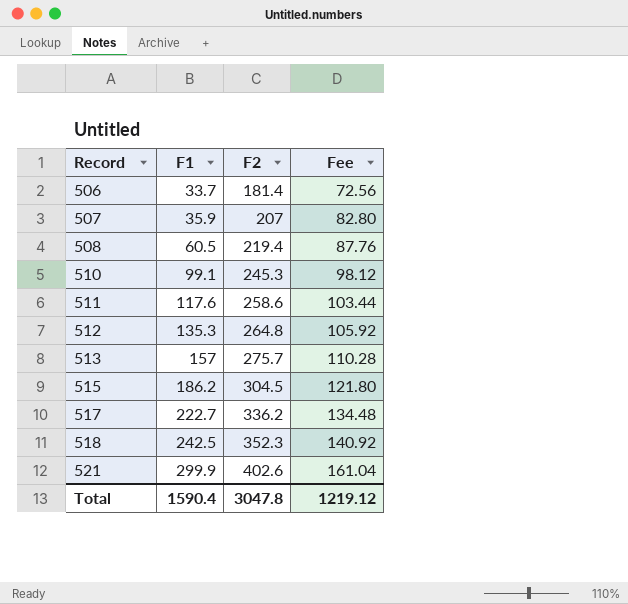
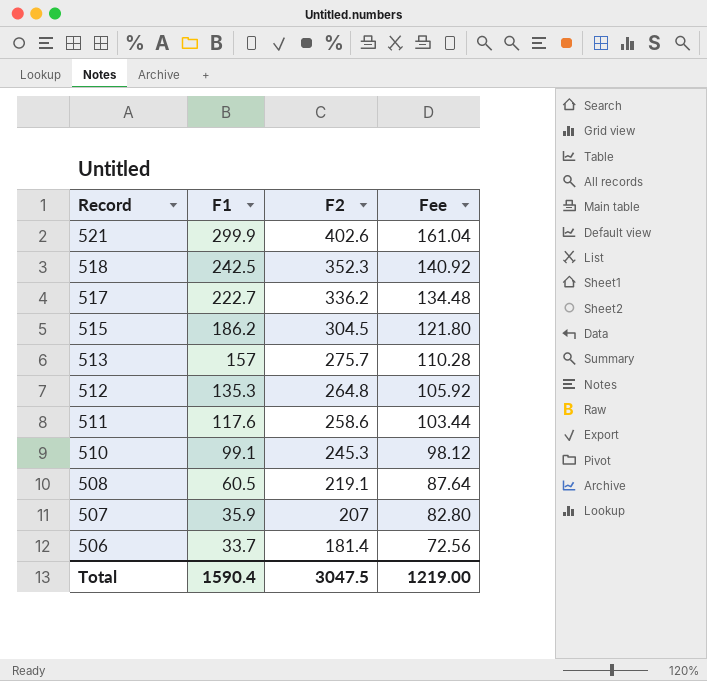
row order: Record ascending -> Record descending
508 | F2: 219.4 -> 219.1
508 | Fee: 87.76 -> 87.64
Total | F2: 3047.8 -> 3047.5
Total | Fee: 1219.12 -> 1219.00

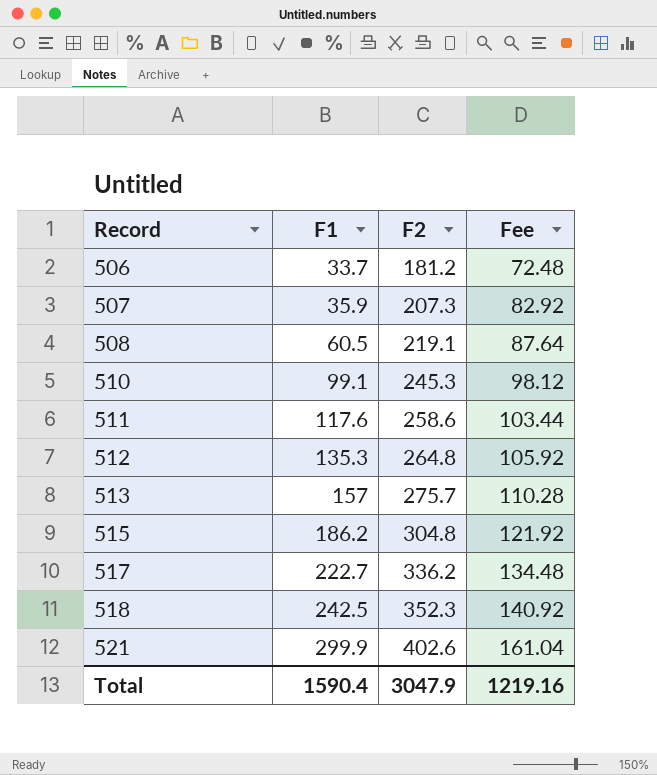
row order: Record descending -> Record ascending
506 | F2: 181.4 -> 181.2
506 | Fee: 72.56 -> 72.48
507 | F2: 207 -> 207.3
507 | Fee: 82.80 -> 82.92
515 | F2: 304.5 -> 304.8
515 | Fee: 121.80 -> 121.92
Total | F2: 3047.5 -> 3047.9
Total | Fee: 1219.00 -> 1219.16

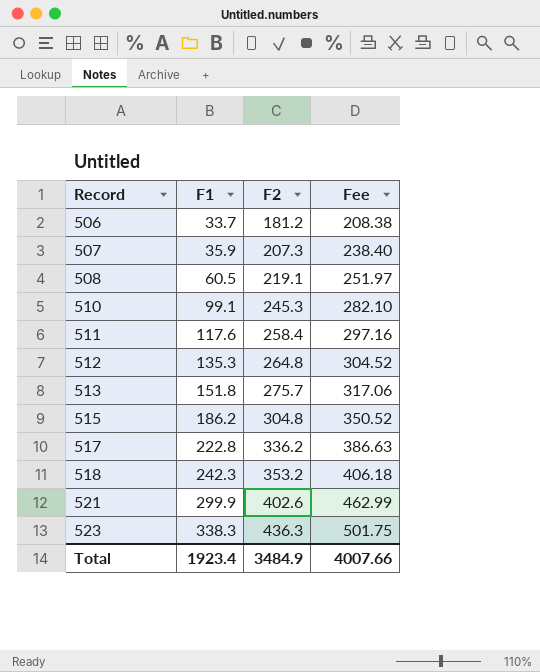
column Fee | formula: [F2] * 0.4 -> [F2] * 1.15
511 | F2: 258.6 -> 258.4
513 | F1: 157 -> 151.8
517 | F1: 222.7 -> 222.8
518 | F1: 242.5 -> 242.3
518 | F2: 352.3 -> 353.2
row 523: none -> 338.3 | 436.3 | 501.75
Total | F1: 1590.4 -> 1923.4
Total | F2: 3047.9 -> 3484.9
Total | Fee: 1219.16 -> 4007.66

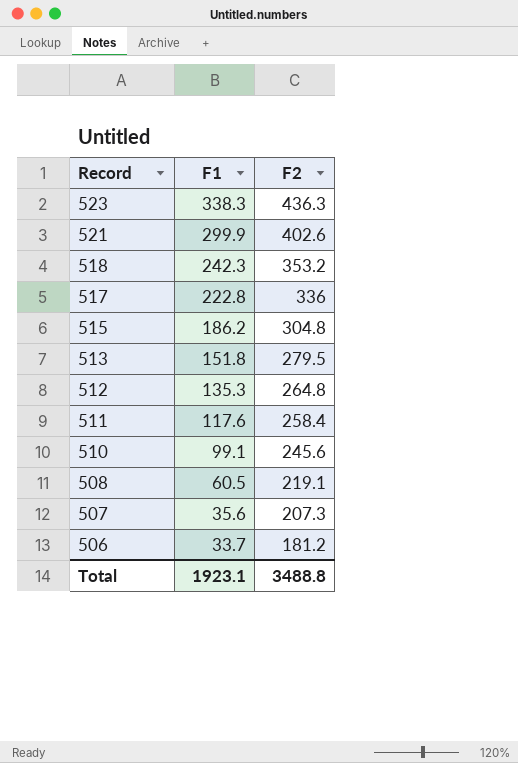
row order: Record ascending -> Record descending
column Fee | formula: [F2] * 1.15 -> none
517 | F2: 336.2 -> 336
513 | F2: 275.7 -> 279.5
510 | F2: 245.3 -> 245.6
507 | F1: 35.9 -> 35.6
Total | F1: 1923.4 -> 1923.1
Total | F2: 3484.9 -> 3488.8

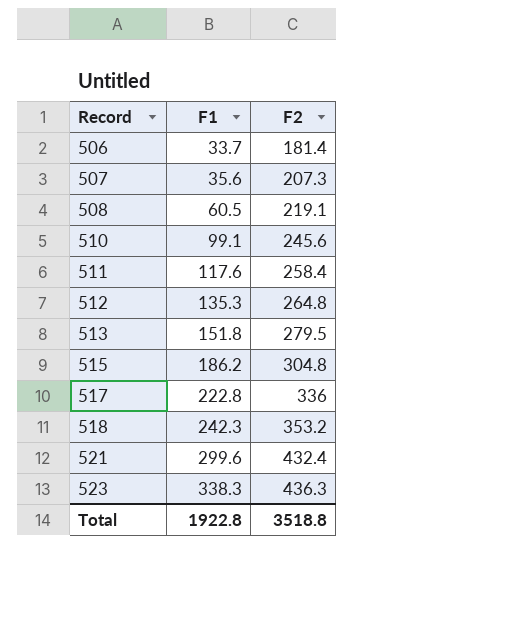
row order: Record descending -> Record ascending
506 | F2: 181.2 -> 181.4
521 | F1: 299.9 -> 299.6
521 | F2: 402.6 -> 432.4
Total | F1: 1923.1 -> 1922.8
Total | F2: 3488.8 -> 3518.8

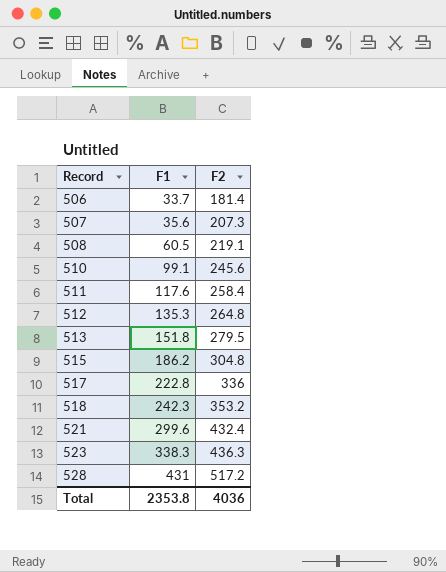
row 528: none -> 431 | 517.2
Total | F1: 1922.8 -> 2353.8
Total | F2: 3518.8 -> 4036

